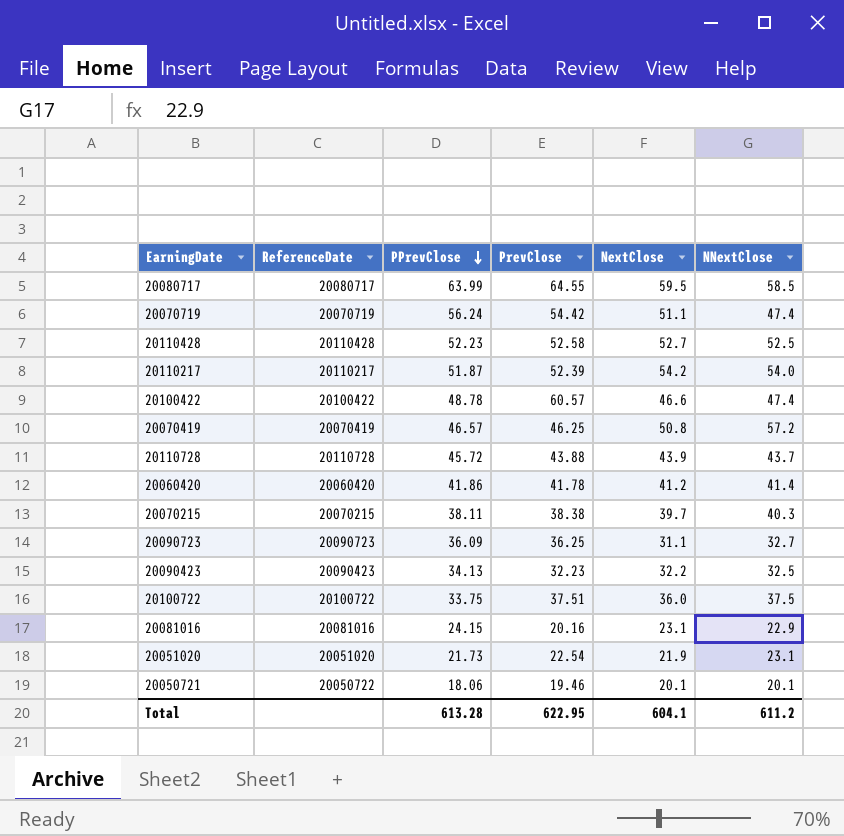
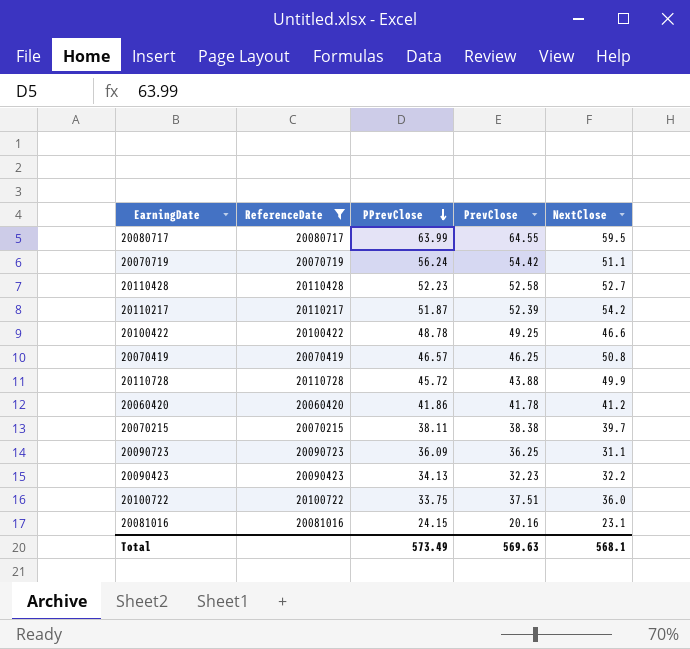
filter: none -> ReferenceDate >= 20060420
column NNextClose | position: 6 -> none
20100422 | PrevClose: 60.57 -> 49.25
20110728 | NextClose: 43.9 -> 49.9
Total | PPrevClose: 613.28 -> 573.49
Total | PrevClose: 622.95 -> 569.63
Total | NextClose: 604.1 -> 568.1

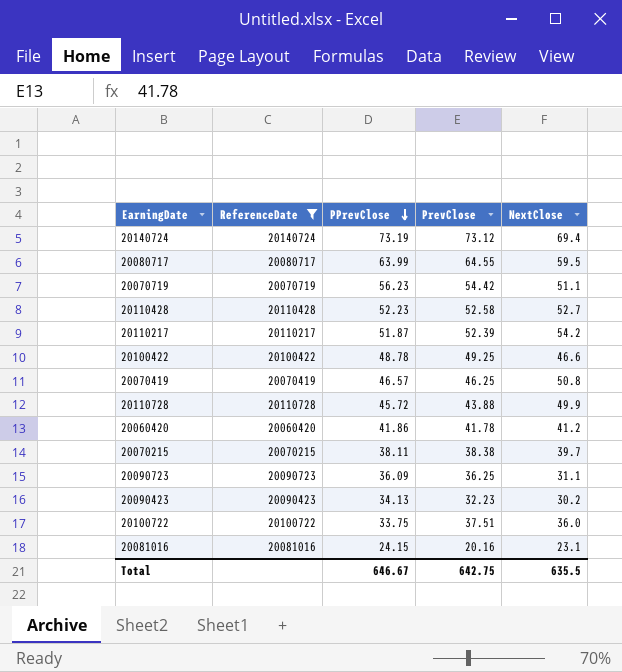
row 20140724: none -> 20140724 | 73.19 | 73.12 | 69.4
20070719 | PPrevClose: 56.24 -> 56.23
20090423 | NextClose: 32.2 -> 30.2
Total | PPrevClose: 573.49 -> 646.67
Total | PrevClose: 569.63 -> 642.75
Total | NextClose: 568.1 -> 635.5

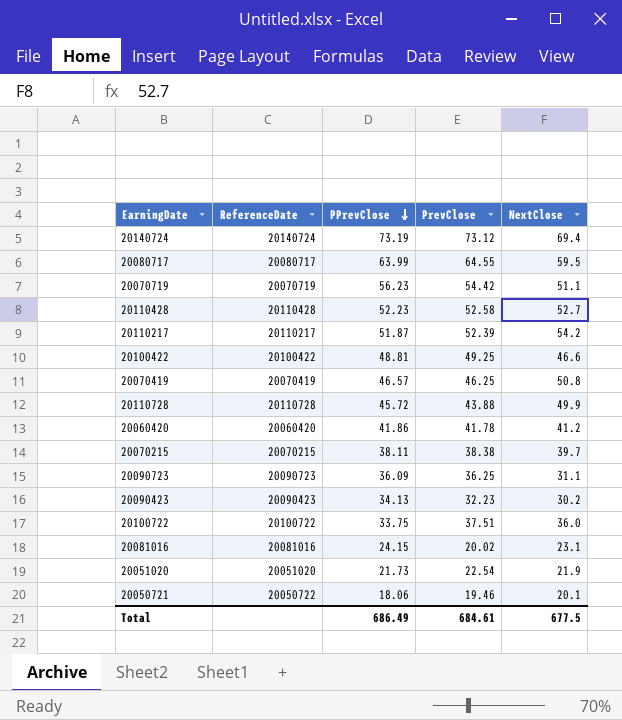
filter: ReferenceDate >= 20060420 -> none
20100422 | PPrevClose: 48.78 -> 48.81
20081016 | PrevClose: 20.16 -> 20.02
Total | PPrevClose: 646.67 -> 686.49
Total | PrevClose: 642.75 -> 684.61
Total | NextClose: 635.5 -> 677.5

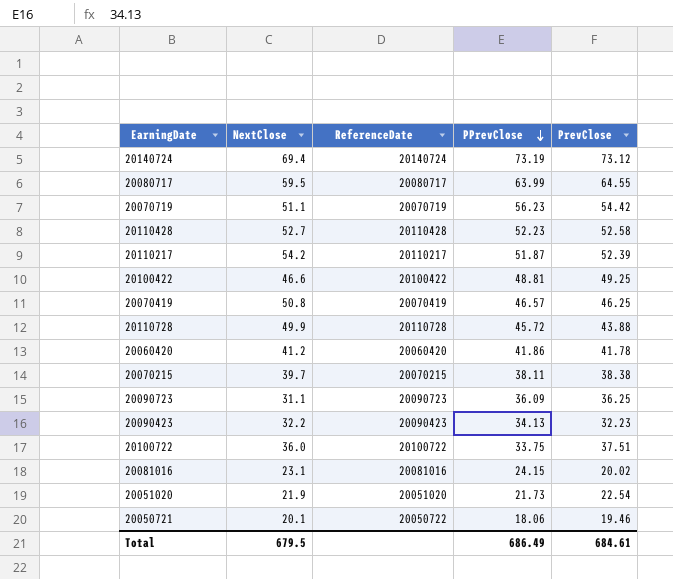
column NextClose | position: 5 -> 2
20090423 | NextClose: 30.2 -> 32.2
Total | NextClose: 677.5 -> 679.5

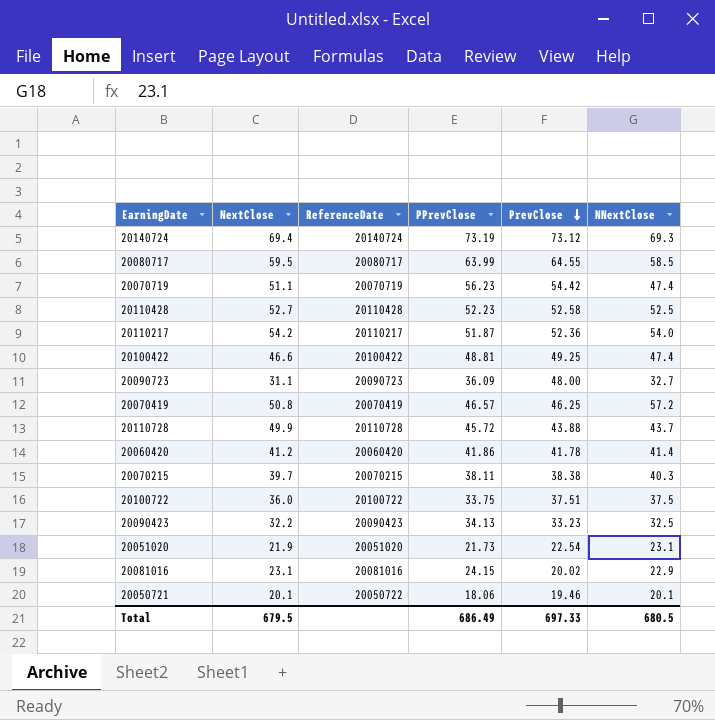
row order: PPrevClose descending -> PrevClose descending
column NNextClose | position: none -> 6
20110217 | PrevClose: 52.39 -> 52.36
20090723 | PrevClose: 36.25 -> 48.00
20090423 | PrevClose: 32.23 -> 33.23
Total | PrevClose: 684.61 -> 697.33

